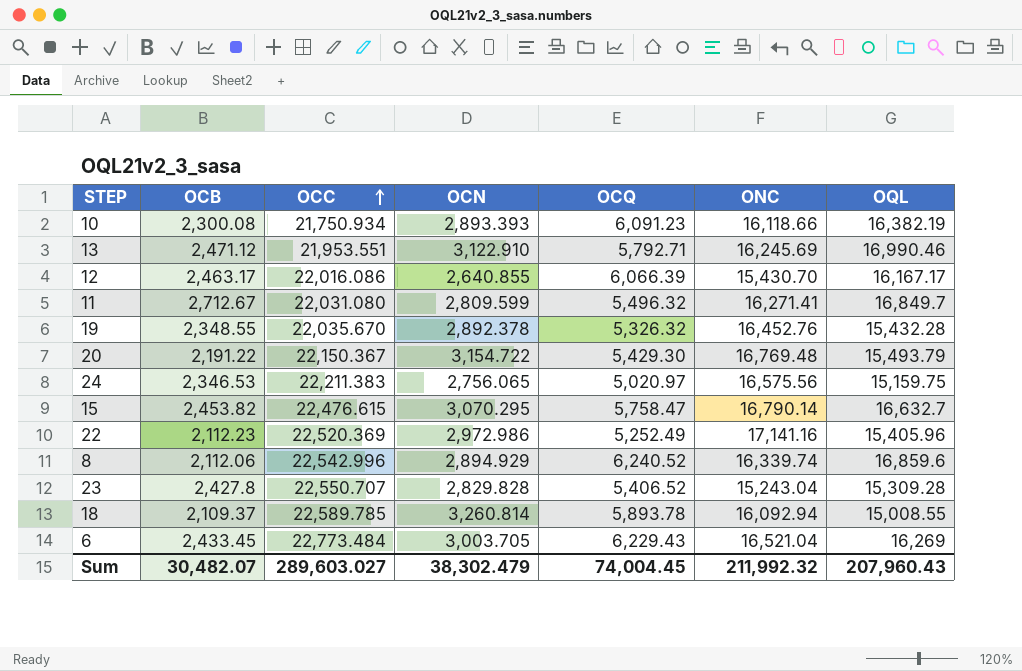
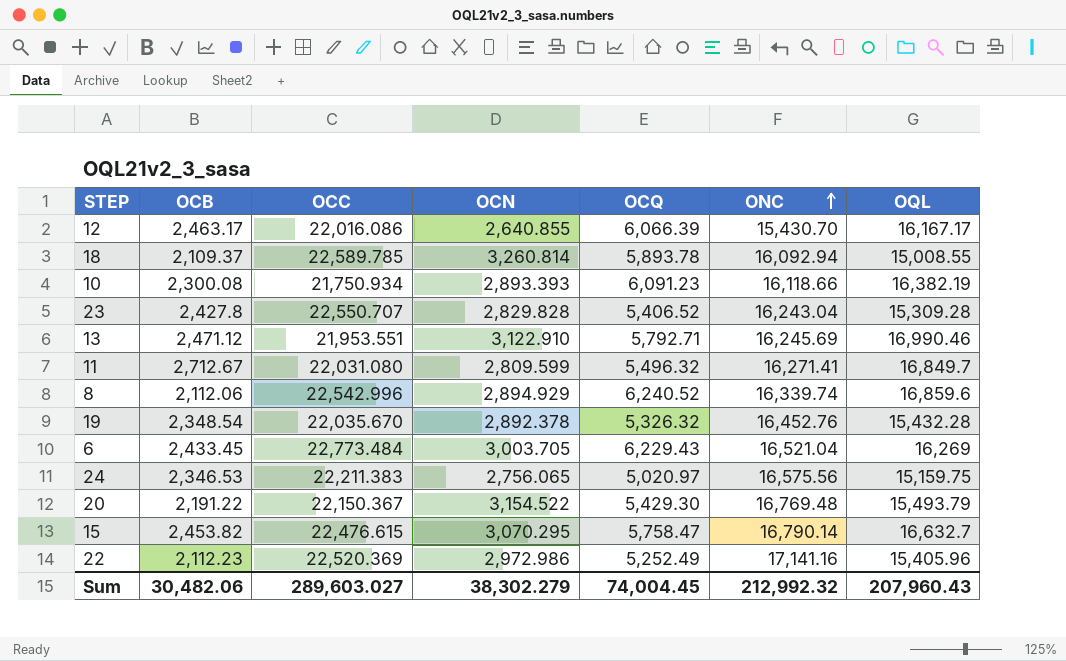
row order: OCC ascending -> ONC ascending
23 | ONC: 15,243.04 -> 16,243.04
19 | OCB: 2,348.55 -> 2,348.54
20 | OCN: 3,154.722 -> 3,154.522
Sum | OCB: 30,482.07 -> 30,482.06
Sum | OCN: 38,302.479 -> 38,302.279
Sum | ONC: 211,992.32 -> 212,992.32

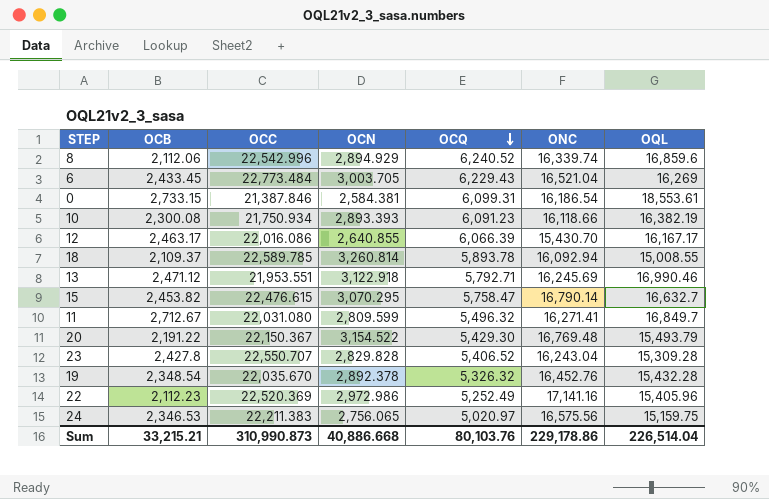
row order: ONC ascending -> OCQ descending
row 0: none -> 2,733.15 | 21,387.846 | 2,584.381 | 6,099.31 | 16,186.54 | 18,553.61
13 | OCN: 3,122.910 -> 3,122.918
Sum | OCB: 30,482.06 -> 33,215.21
Sum | OCC: 289,603.027 -> 310,990.873
Sum | OCN: 38,302.279 -> 40,886.668
Sum | OCQ: 74,004.45 -> 80,103.76
Sum | ONC: 212,992.32 -> 229,178.86
Sum | OQL: 207,960.43 -> 226,514.04

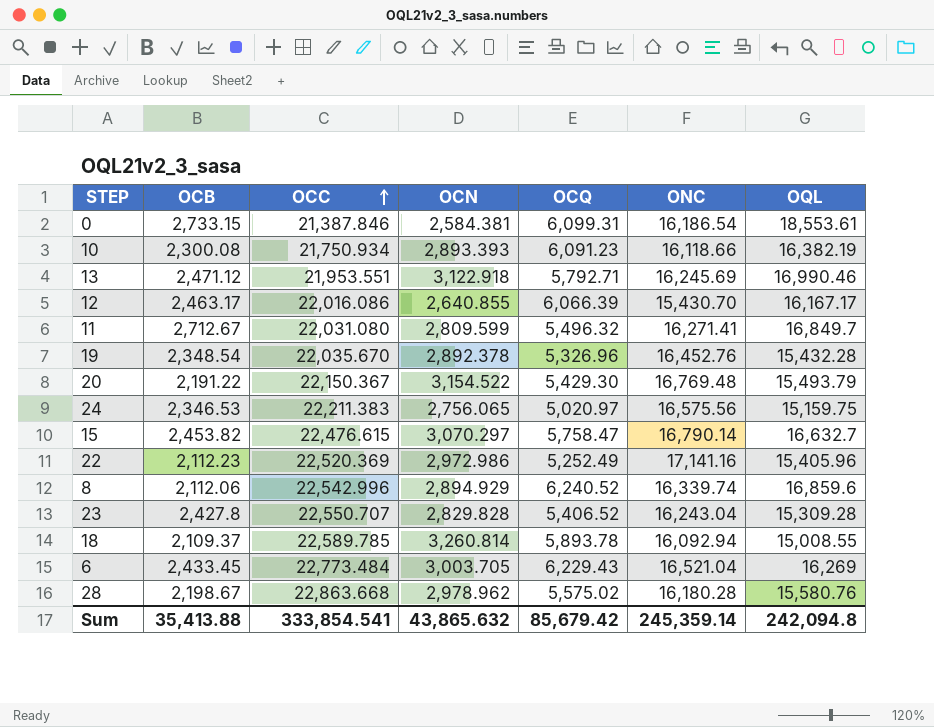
row order: OCQ descending -> OCC ascending
19 | OCQ: 5,326.32 -> 5,326.96
15 | OCN: 3,070.295 -> 3,070.297
row 28: none -> 2,198.67 | 22,863.668 | 2,978.962 | 5,575.02 | 16,180.28 | 15,580.76
Sum | OCB: 33,215.21 -> 35,413.88
Sum | OCC: 310,990.873 -> 333,854.541
Sum | OCN: 40,886.668 -> 43,865.632
Sum | OCQ: 80,103.76 -> 85,679.42
Sum | ONC: 229,178.86 -> 245,359.14
Sum | OQL: 226,514.04 -> 242,094.8

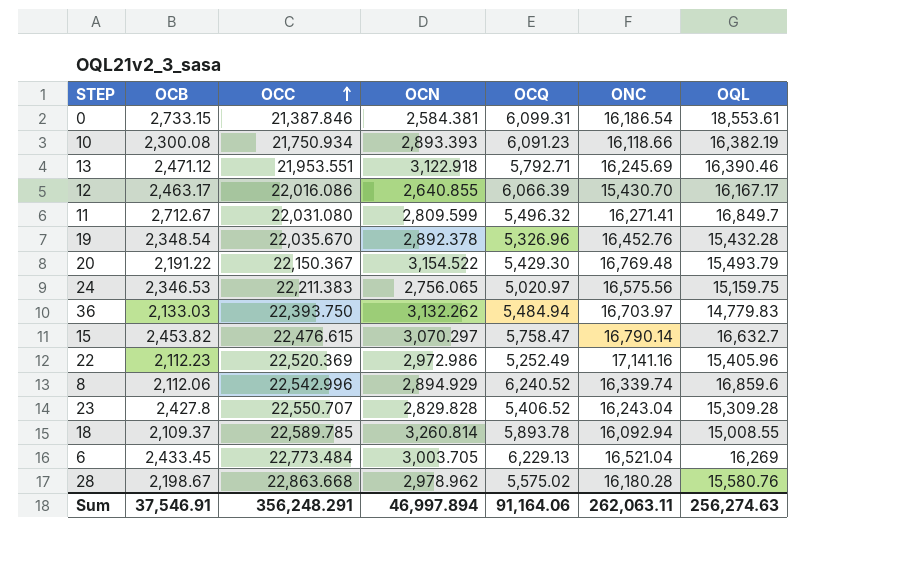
13 | OQL: 16,990.46 -> 16,390.46
row 36: none -> 2,133.03 | 22,393.750 | 3,132.262 | 5,484.94 | 16,703.97 | 14,779.83
6 | OCQ: 6,229.43 -> 6,229.13
Sum | OCB: 35,413.88 -> 37,546.91
Sum | OCC: 333,854.541 -> 356,248.291
Sum | OCN: 43,865.632 -> 46,997.894
Sum | OCQ: 85,679.42 -> 91,164.06
Sum | ONC: 245,359.14 -> 262,063.11
Sum | OQL: 242,094.8 -> 256,274.63

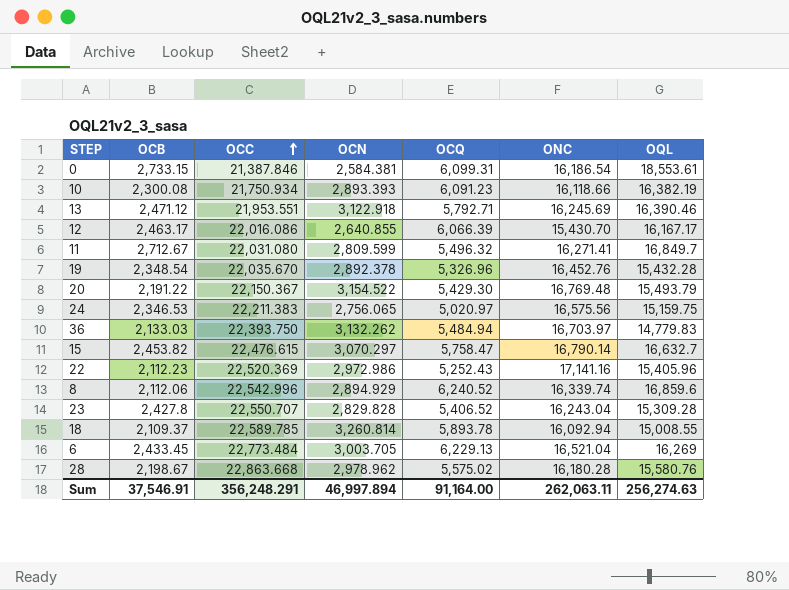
22 | OCQ: 5,252.49 -> 5,252.43
Sum | OCQ: 91,164.06 -> 91,164.00

